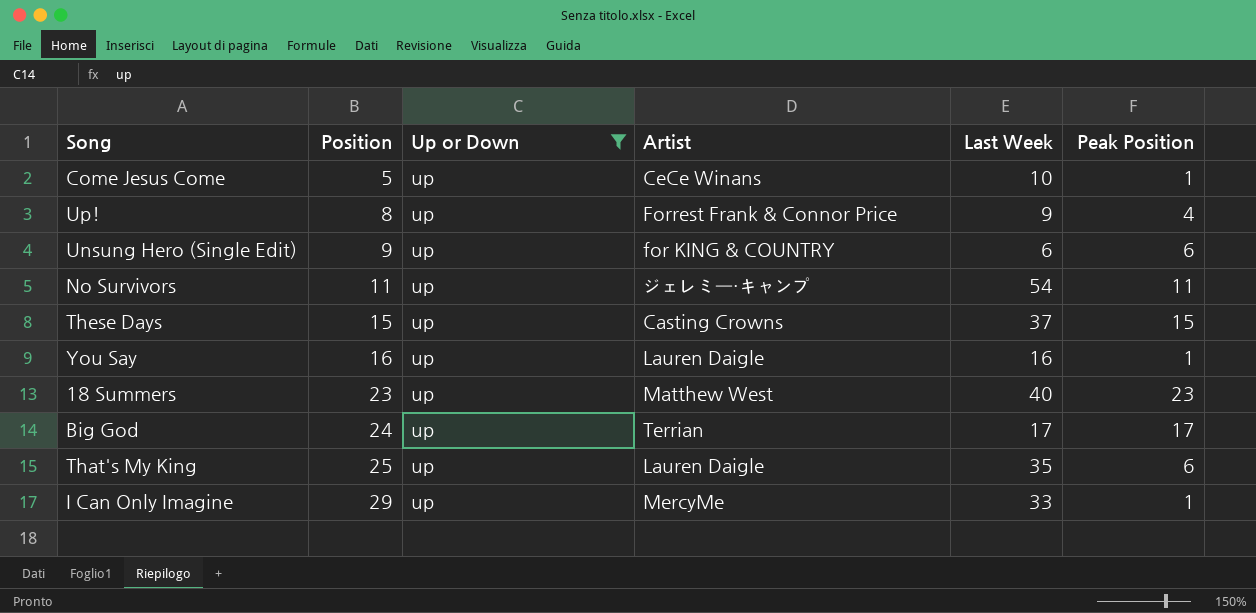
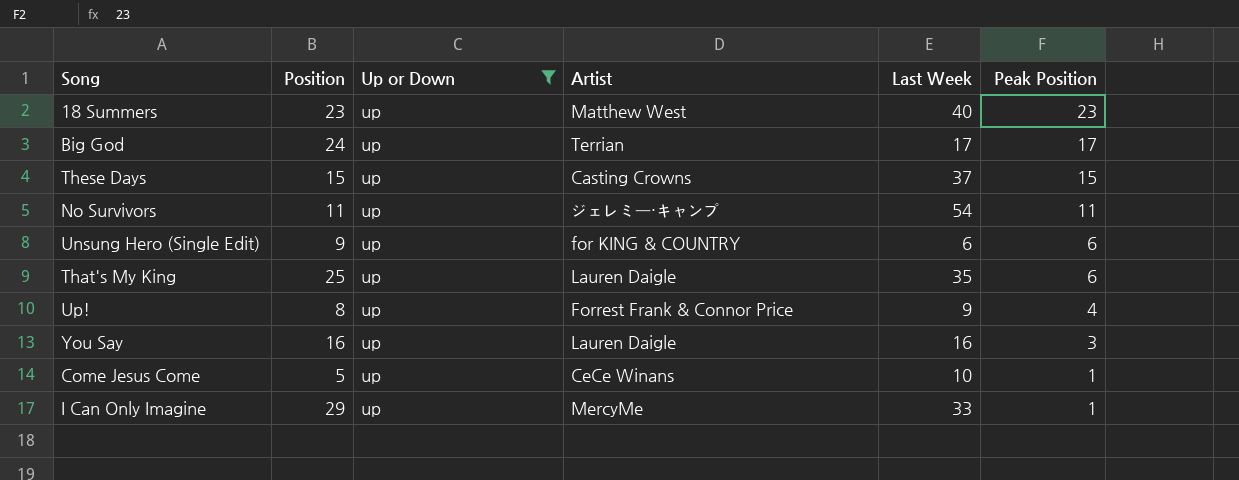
row order: Position ascending -> Peak Position descending
You Say | Peak Position: 1 -> 3

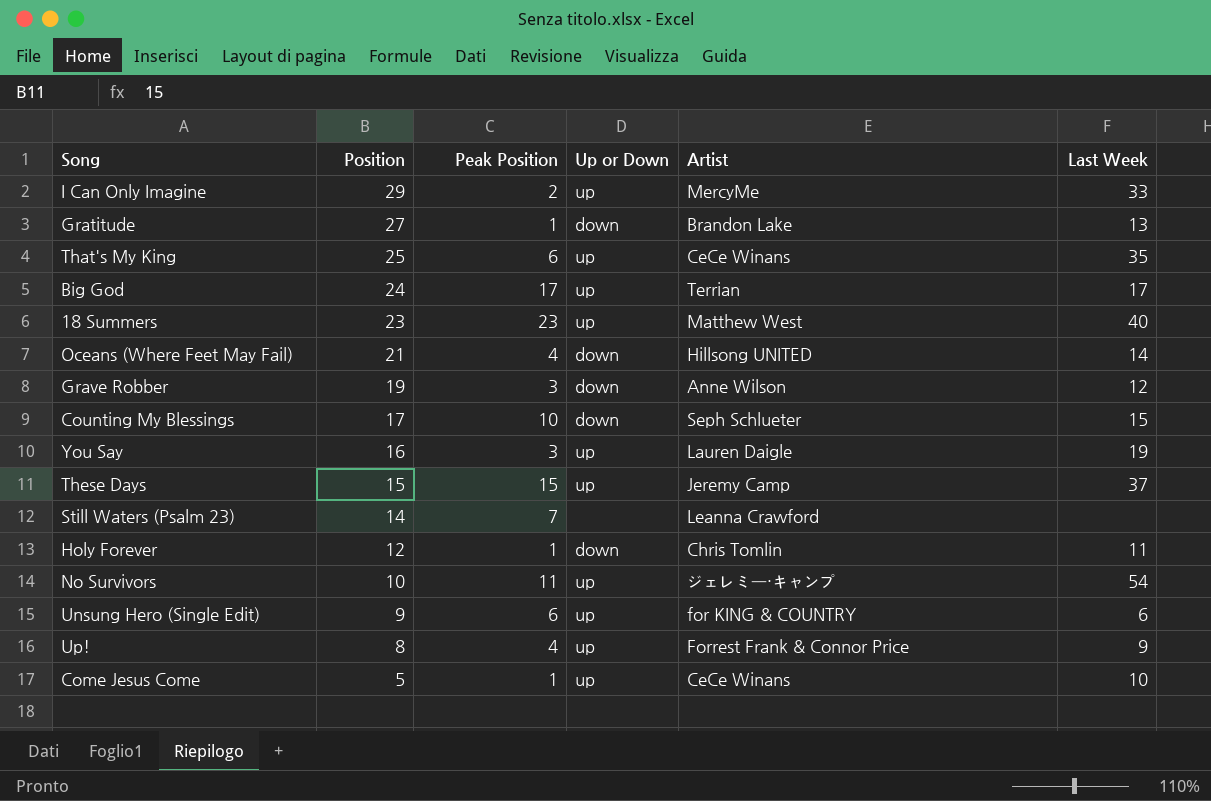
filter: Up or Down = up -> none
row order: Peak Position descending -> Position descending
column Peak Position | position: 6 -> 3
I Can Only Imagine | Peak Position: 1 -> 2
That's My King | Artist: Lauren Daigle -> CeCe Winans
You Say | Last Week: 16 -> 19
These Days | Artist: Casting Crowns -> Jeremy Camp
No Survivors | Position: 11 -> 10

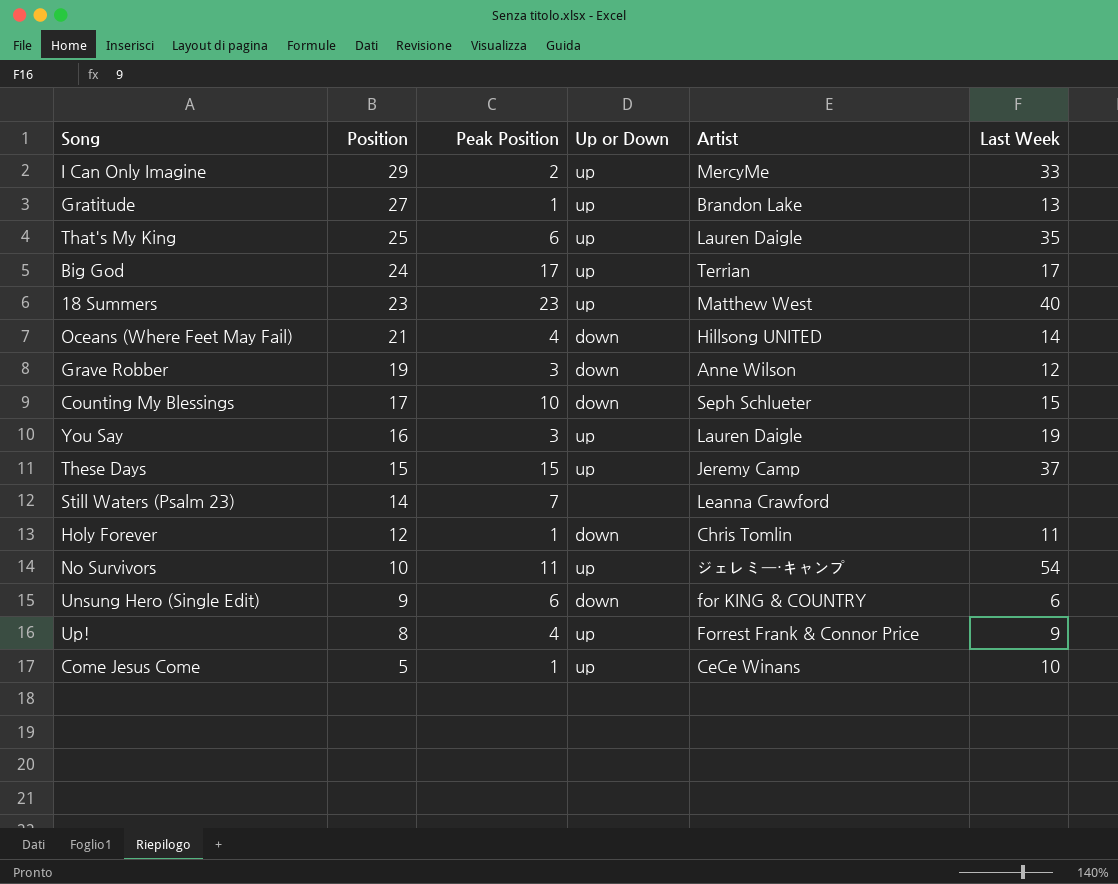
Gratitude | Up or Down: down -> up
That's My King | Artist: CeCe Winans -> Lauren Daigle
Unsung Hero (Single Edit) | Up or Down: up -> down

